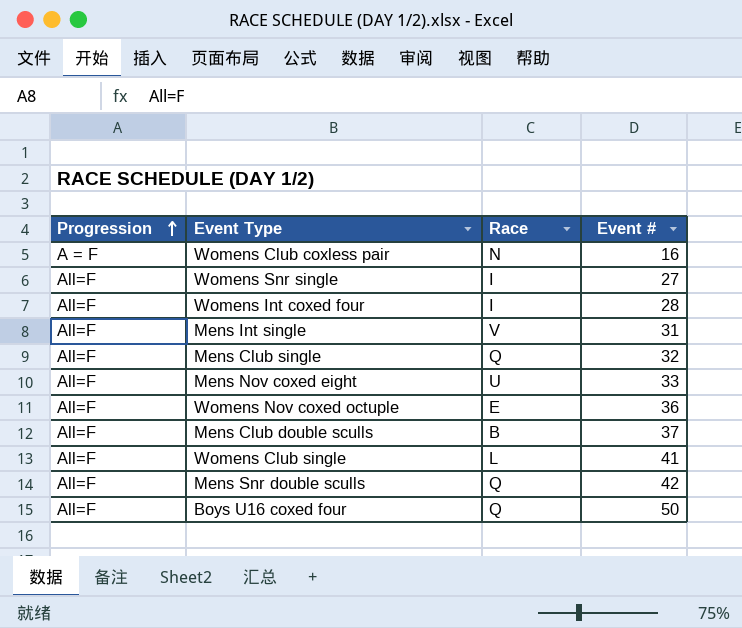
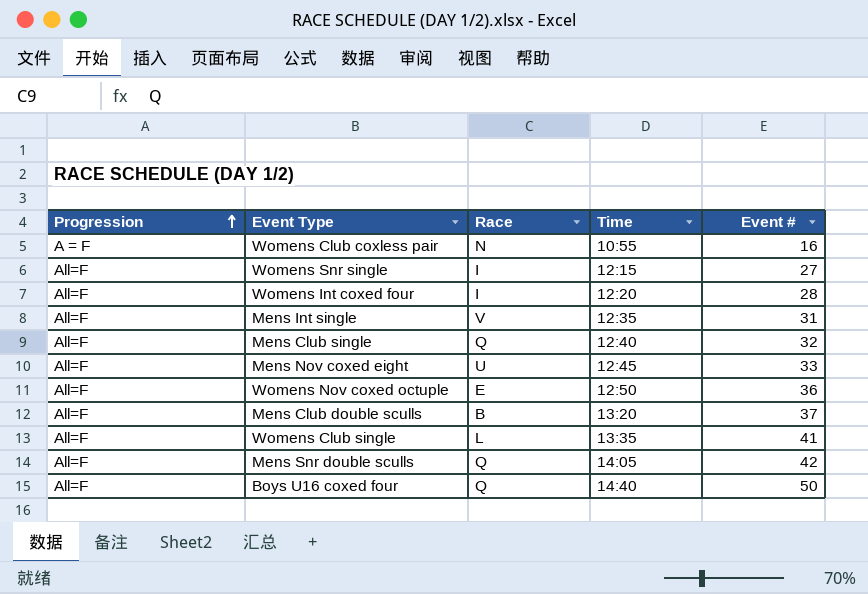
column Time | position: none -> 4

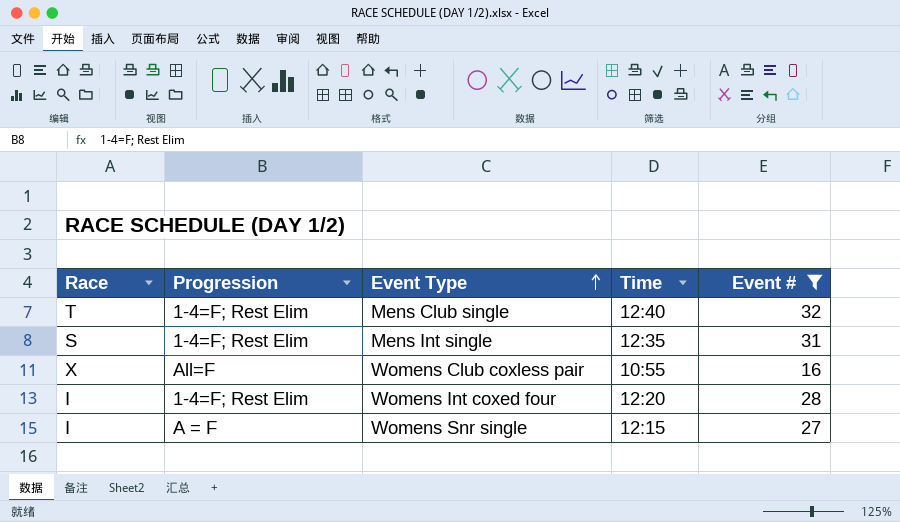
filter: none -> Event # <= 32
row order: Progression ascending -> Event Type ascending
column Race | position: 3 -> 1
Mens Club single | Race: Q -> T
Mens Club single | Progression: All=F -> 1-4=F; Rest Elim
Mens Int single | Race: V -> S
Mens Int single | Progression: All=F -> 1-4=F; Rest Elim
Womens Club coxless pair | Race: N -> X
Womens Club coxless pair | Progression: A = F -> All=F
Womens Int coxed four | Progression: All=F -> 1-4=F; Rest Elim
Womens Snr single | Progression: All=F -> A = F

